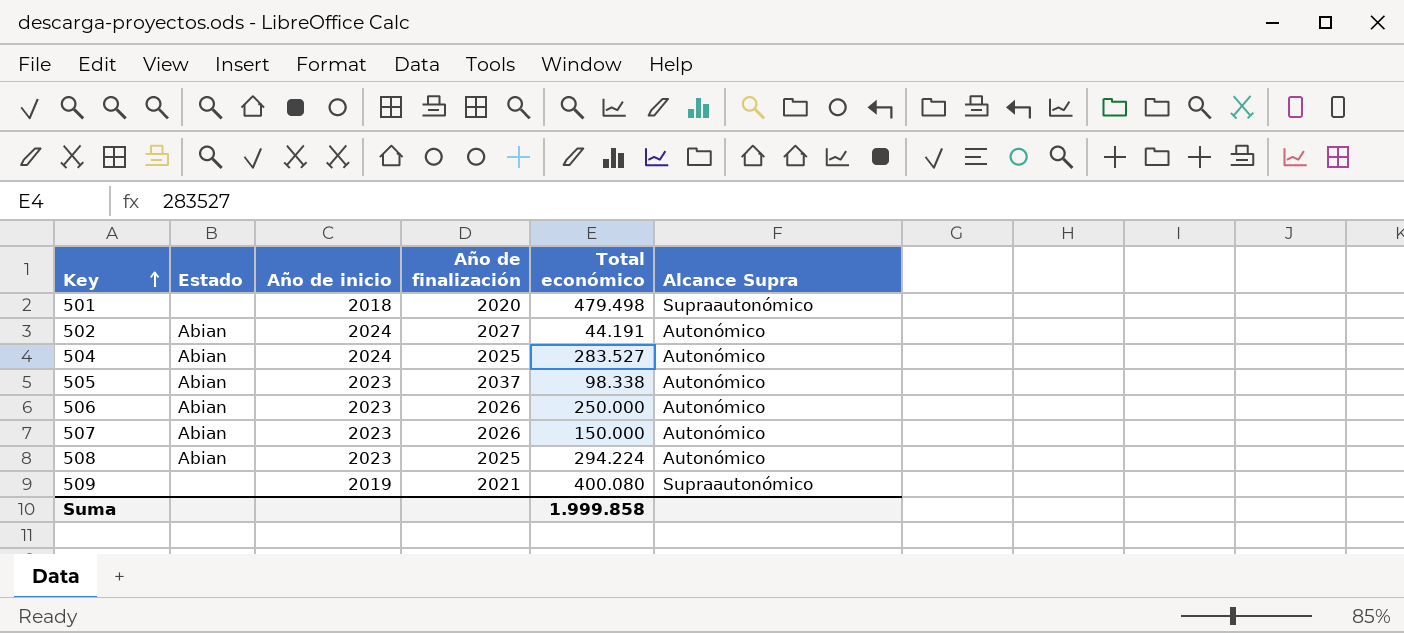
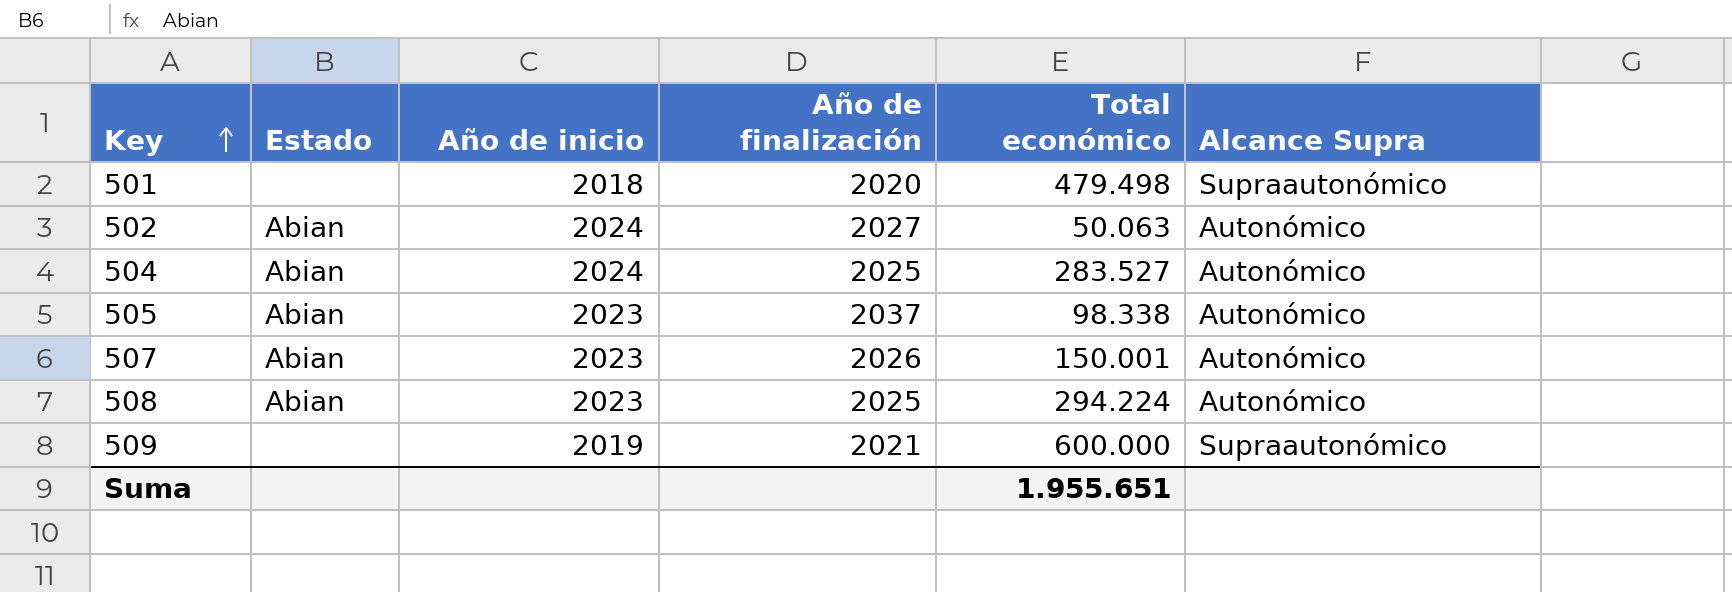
row 506: Abian | 2023 | 2026 | 250.000 | Autonómico -> none
502 | Total económico: 44.191 -> 50.063
507 | Total económico: 150.000 -> 150.001
509 | Total económico: 400.080 -> 600.000
Suma | Total económico: 1.999.858 -> 1.955.651

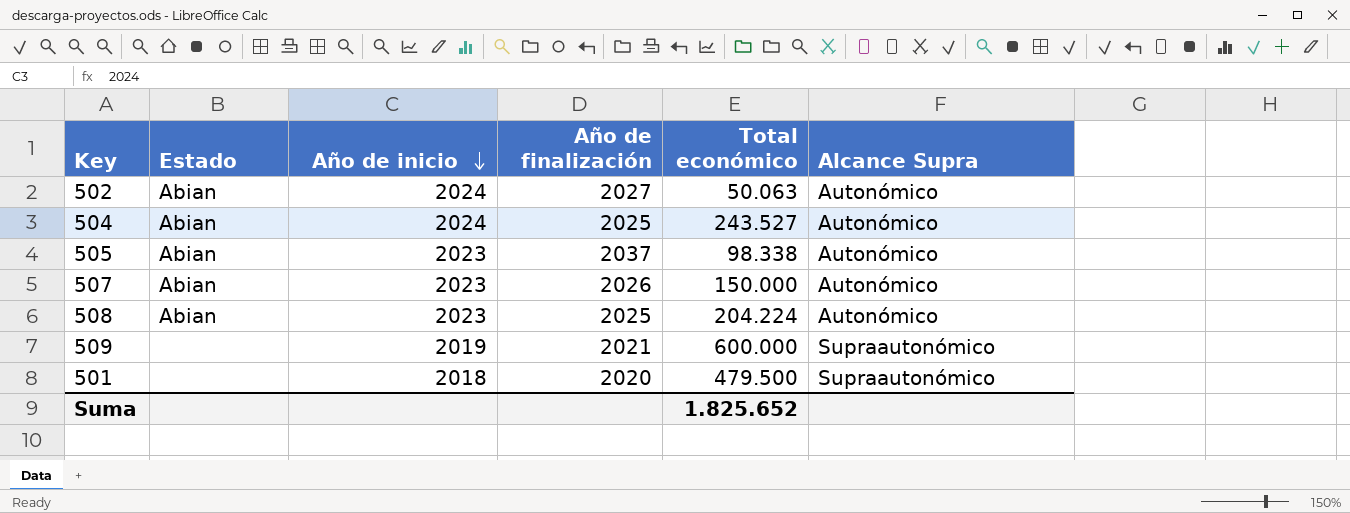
row order: Key ascending -> Año de inicio descending
504 | Total económico: 283.527 -> 243.527
507 | Total económico: 150.001 -> 150.000
508 | Total económico: 294.224 -> 204.224
501 | Total económico: 479.498 -> 479.500
Suma | Total económico: 1.955.651 -> 1.825.652

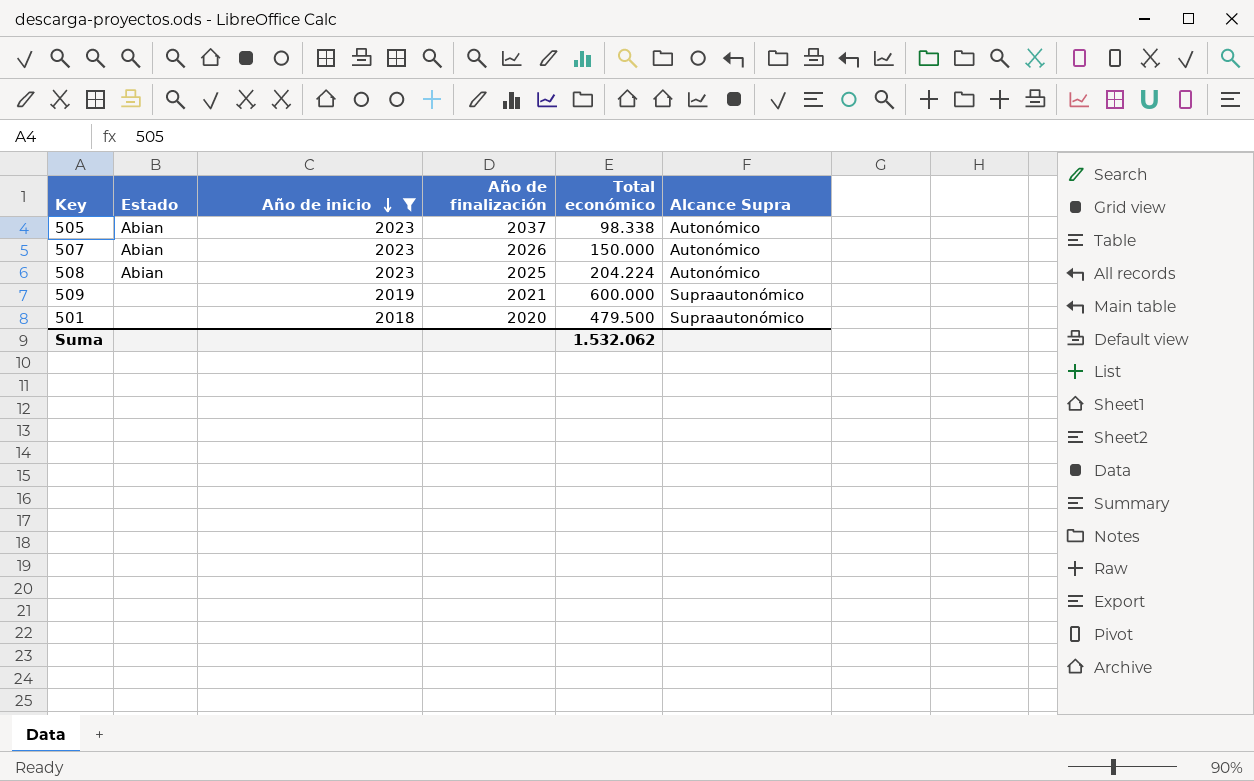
filter: none -> Año de inicio != 2024
Suma | Total económico: 1.825.652 -> 1.532.062

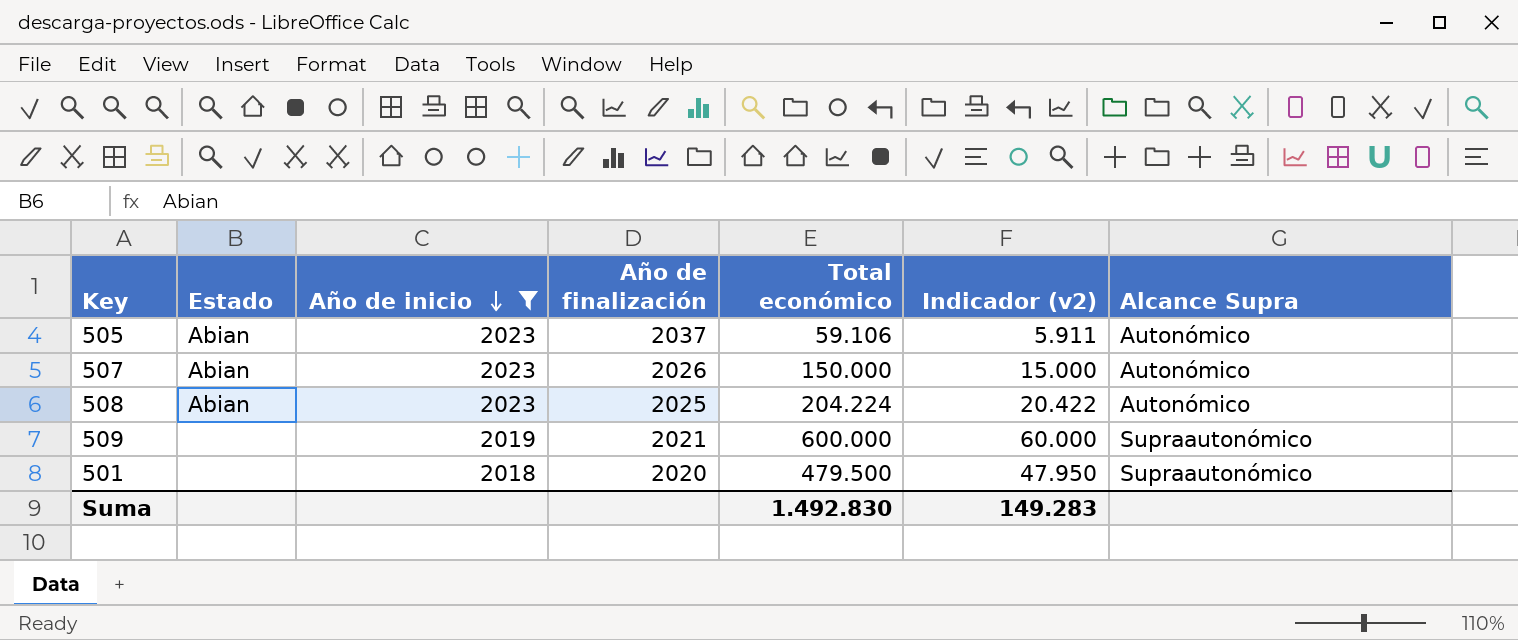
column Indicador (v2) | formula: none -> [Total económico] * 0,1
505 | Total económico: 98.338 -> 59.106
Suma | Total económico: 1.532.062 -> 1.492.830

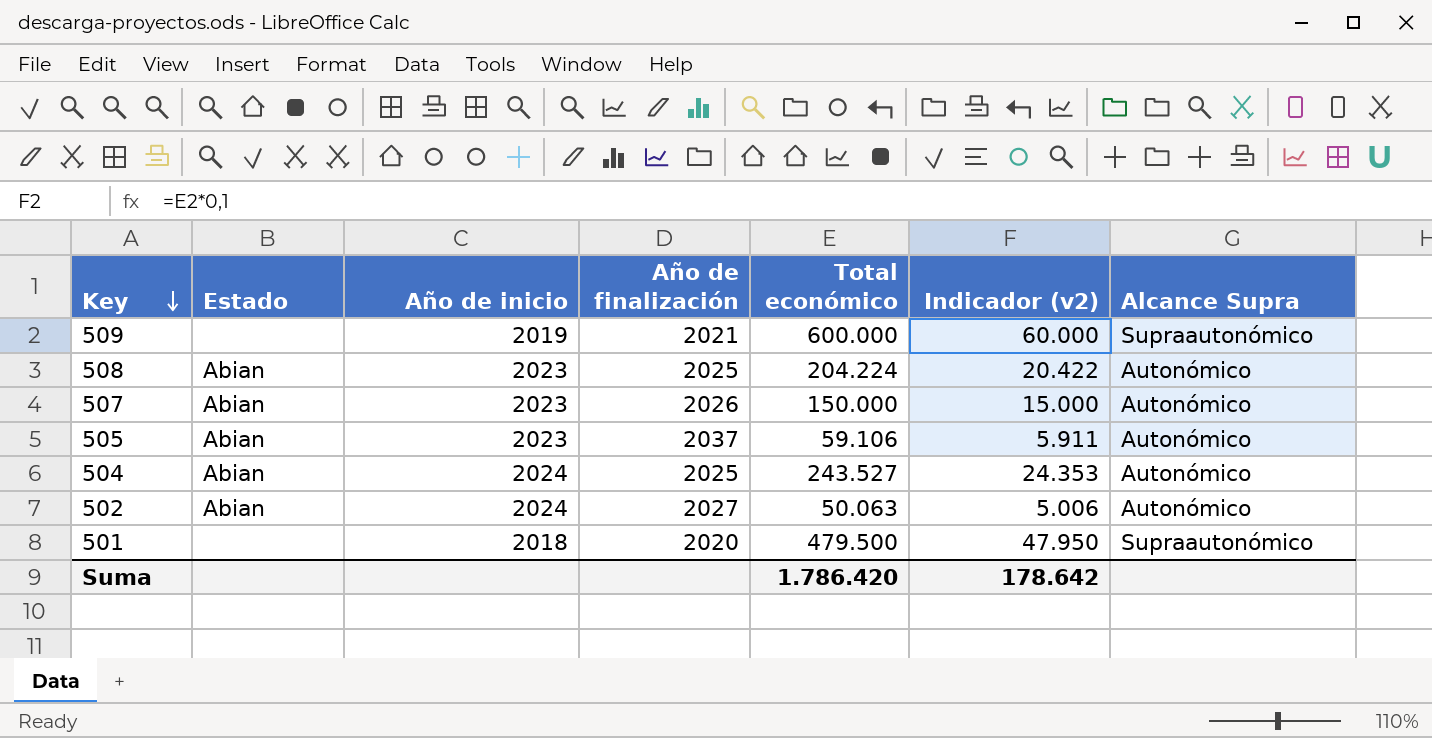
filter: Año de inicio != 2024 -> none
row order: Año de inicio descending -> Key descending
Suma | Total económico: 1.492.830 -> 1.786.420
Suma | Indicador (v2): 149.283 -> 178.642

